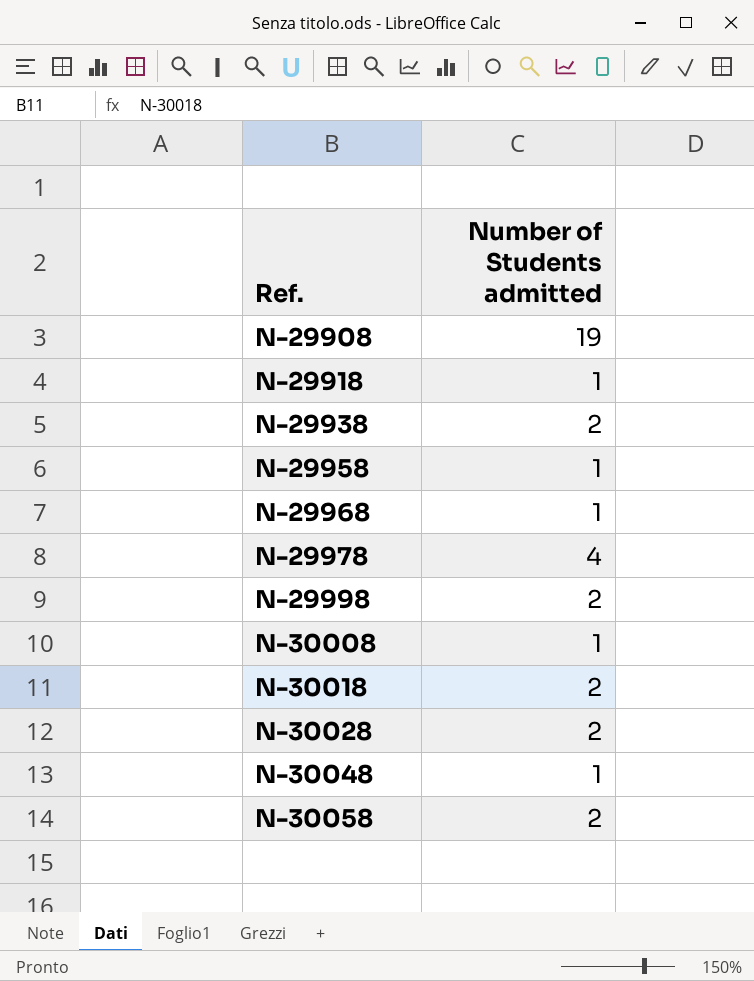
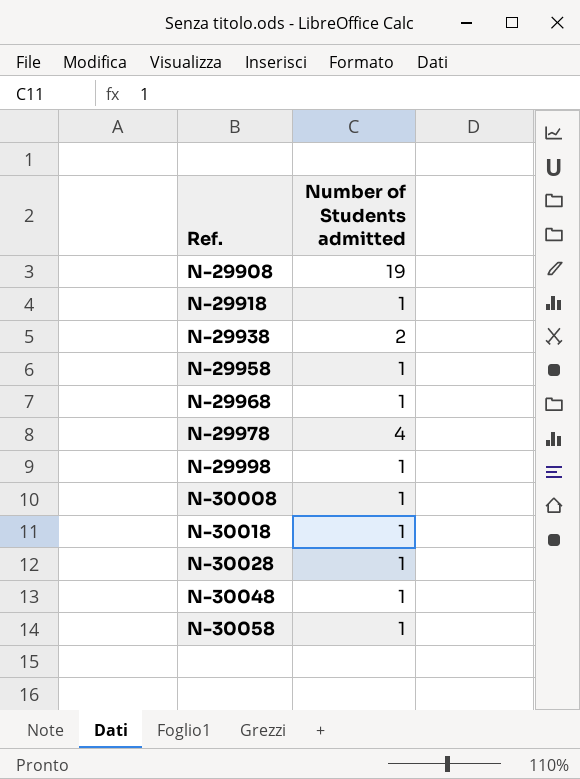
N-29998 | Number of Students admitted: 2 -> 1
N-30018 | Number of Students admitted: 2 -> 1
N-30028 | Number of Students admitted: 2 -> 1
N-30058 | Number of Students admitted: 2 -> 1

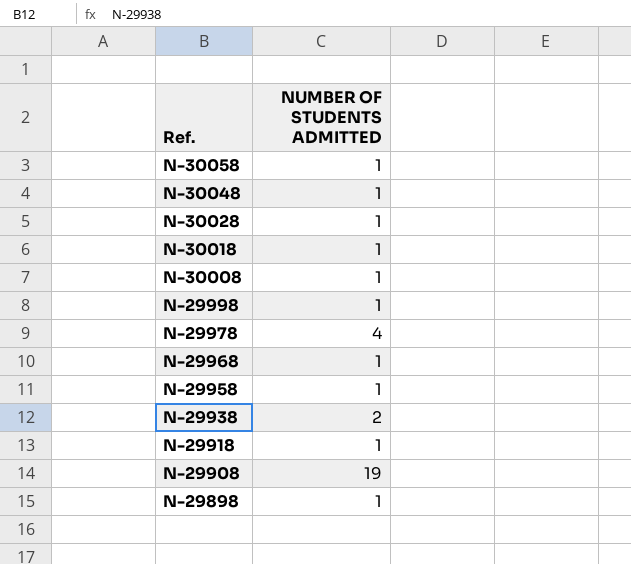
row order: Ref. ascending -> Ref. descending
column name: Number of Students admitted -> NUMBER OF STUDENTS ADMITTED
row N-29898: none -> 1

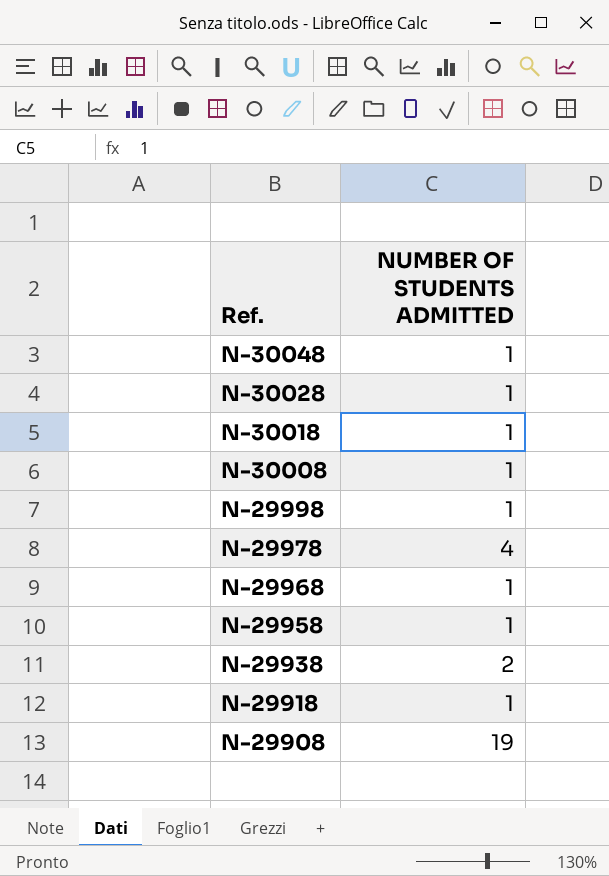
row N-30058: 1 -> none
row N-29898: 1 -> none

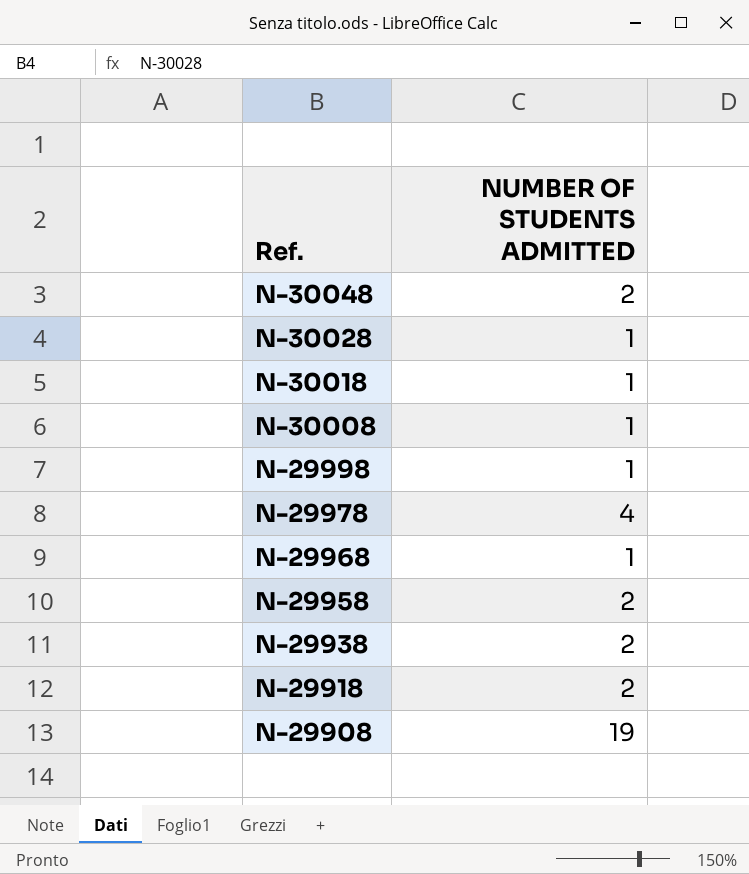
N-30048 | NUMBER OF STUDENTS ADMITTED: 1 -> 2
N-29958 | NUMBER OF STUDENTS ADMITTED: 1 -> 2
N-29918 | NUMBER OF STUDENTS ADMITTED: 1 -> 2

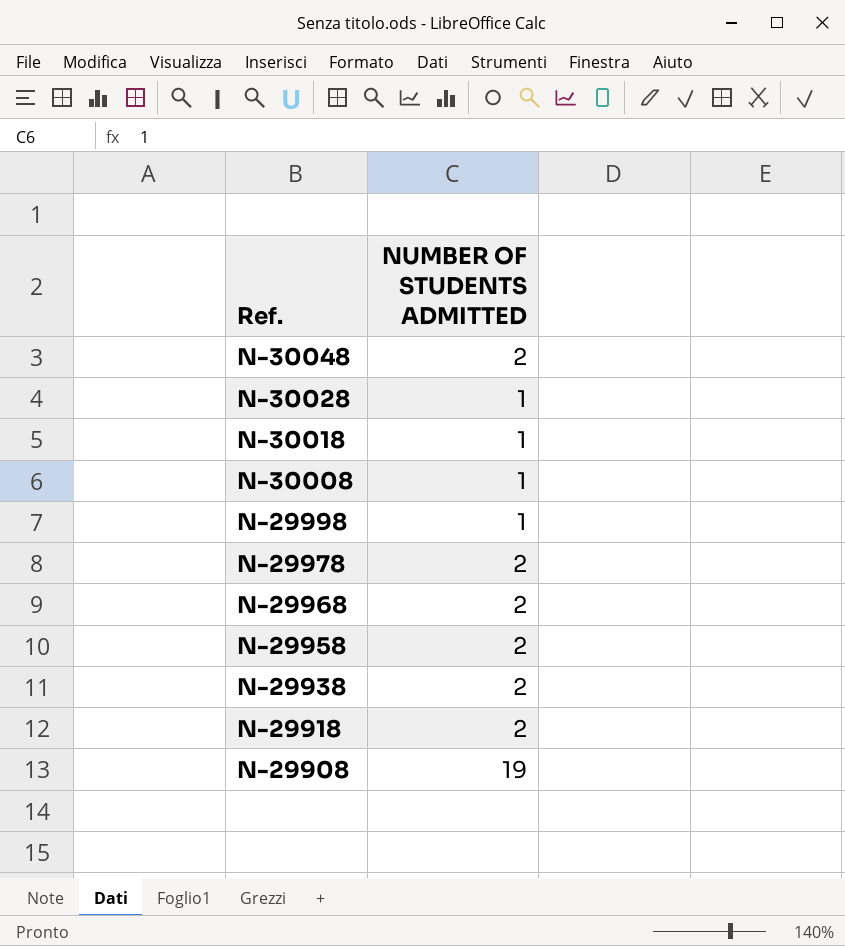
N-29978 | NUMBER OF STUDENTS ADMITTED: 4 -> 2
N-29968 | NUMBER OF STUDENTS ADMITTED: 1 -> 2

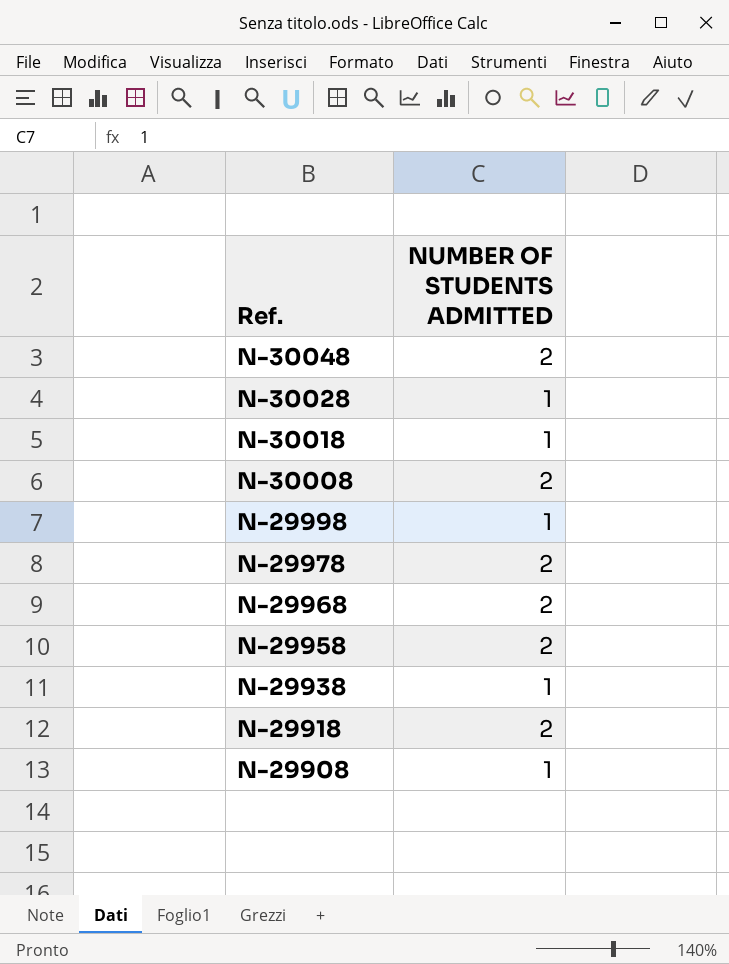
N-30008 | NUMBER OF STUDENTS ADMITTED: 1 -> 2
N-29938 | NUMBER OF STUDENTS ADMITTED: 2 -> 1
N-29908 | NUMBER OF STUDENTS ADMITTED: 19 -> 1

